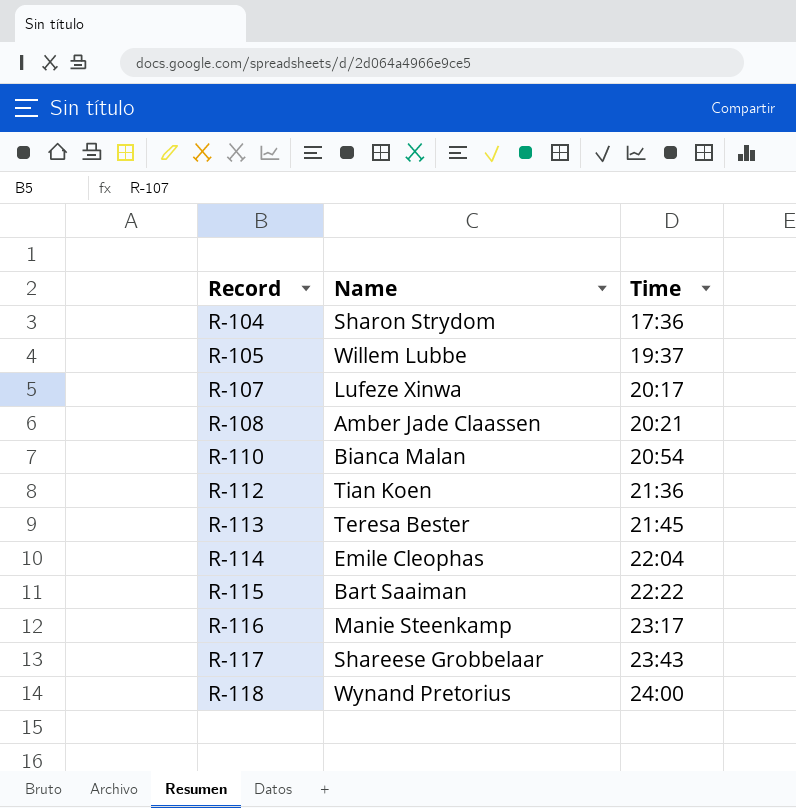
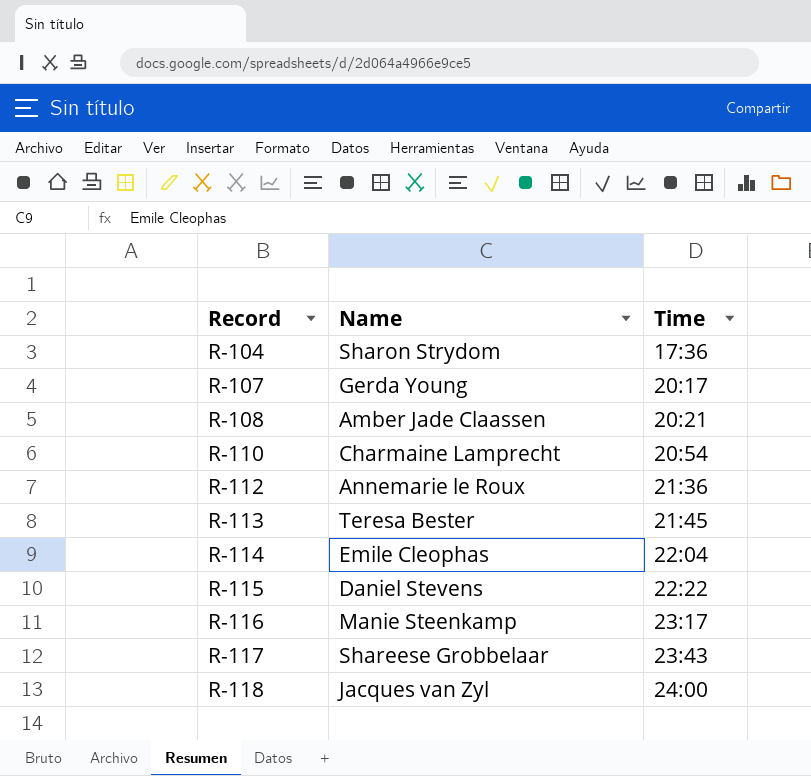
row R-105: Willem Lubbe | 19:37 -> none
R-107 | Name: Lufeze Xinwa -> Gerda Young
R-110 | Name: Bianca Malan -> Charmaine Lamprecht
R-112 | Name: Tian Koen -> Annemarie le Roux
R-115 | Name: Bart Saaiman -> Daniel Stevens
R-118 | Name: Wynand Pretorius -> Jacques van Zyl

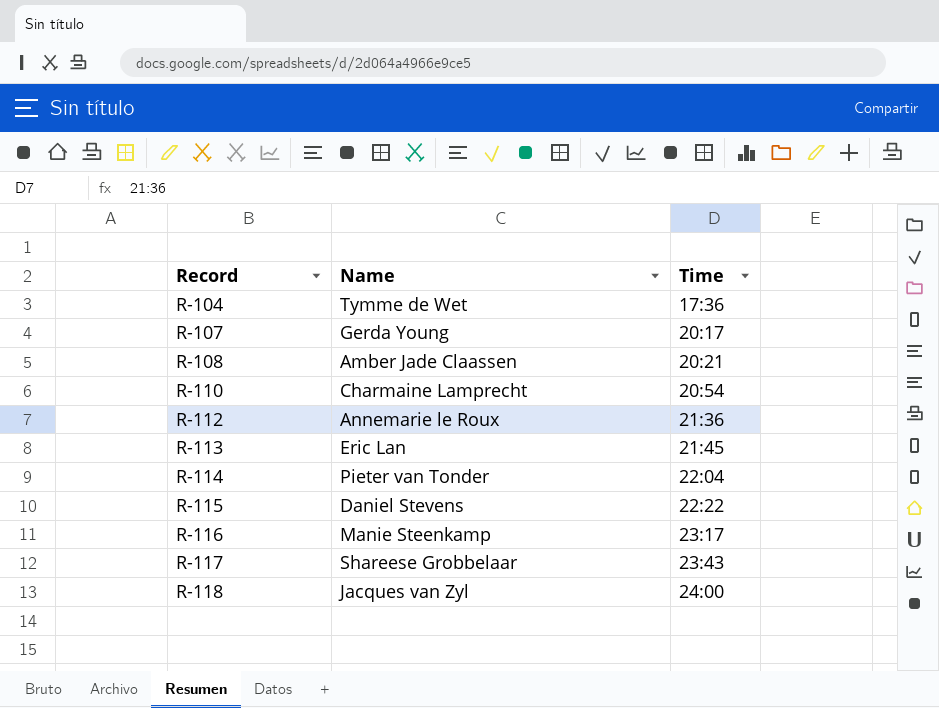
R-104 | Name: Sharon Strydom -> Tymme de Wet
R-113 | Name: Teresa Bester -> Eric Lan
R-114 | Name: Emile Cleophas -> Pieter van Tonder

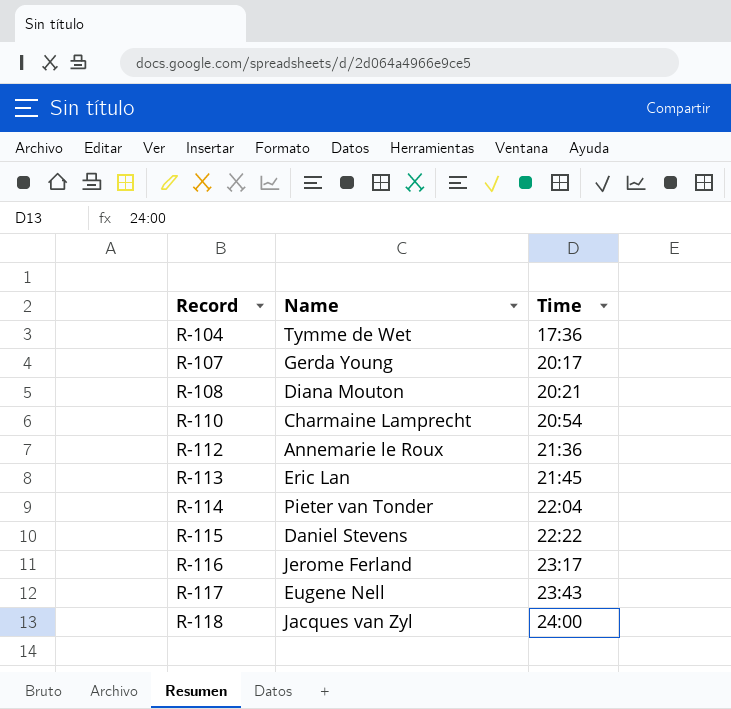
R-108 | Name: Amber Jade Claassen -> Diana Mouton
R-116 | Name: Manie Steenkamp -> Jerome Ferland
R-117 | Name: Shareese Grobbelaar -> Eugene Nell

